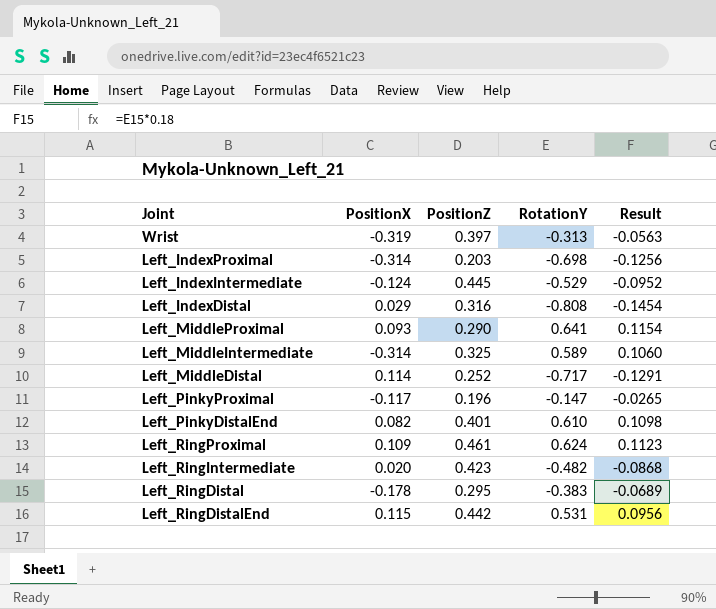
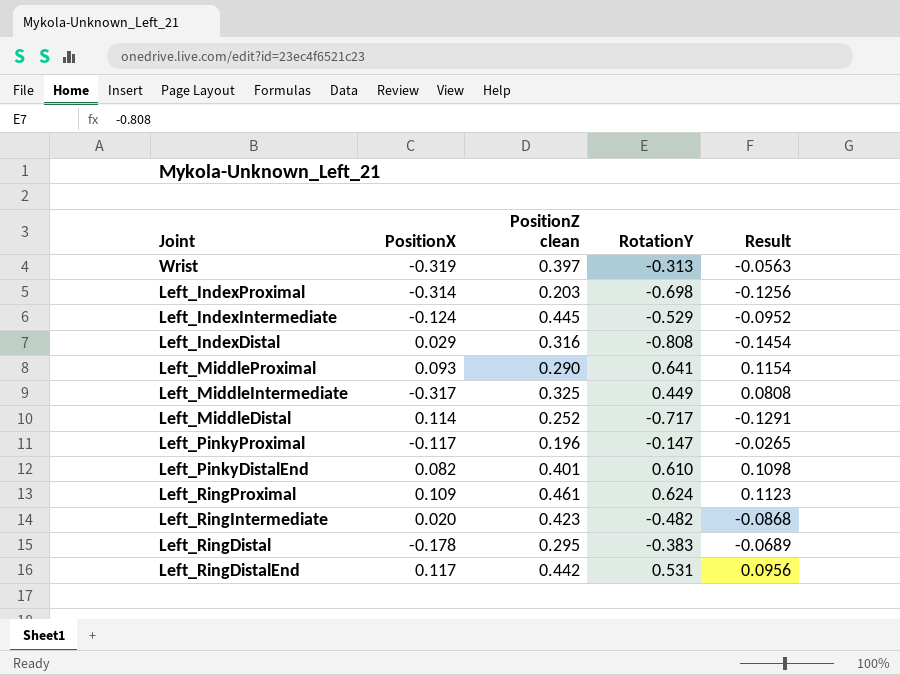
column name: PositionZ -> PositionZ clean
Left_MiddleIntermediate | PositionX: -0.314 -> -0.317
Left_MiddleIntermediate | RotationY: 0.589 -> 0.449
Left_MiddleIntermediate | Result: 0.1060 -> 0.0808
Left_RingDistalEnd | PositionX: 0.115 -> 0.117

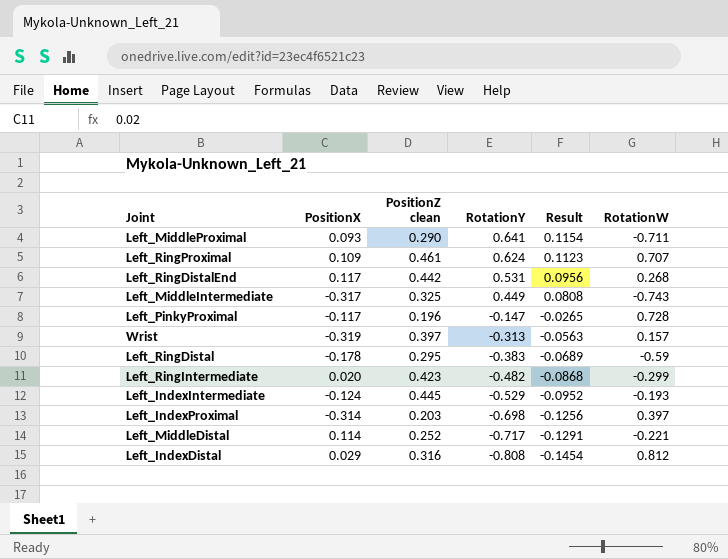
row order: none -> RotationY descending
column RotationW | position: none -> 6
row Left_PinkyDistalEnd: 0.082 | 0.401 | 0.610 | 0.1098 -> none

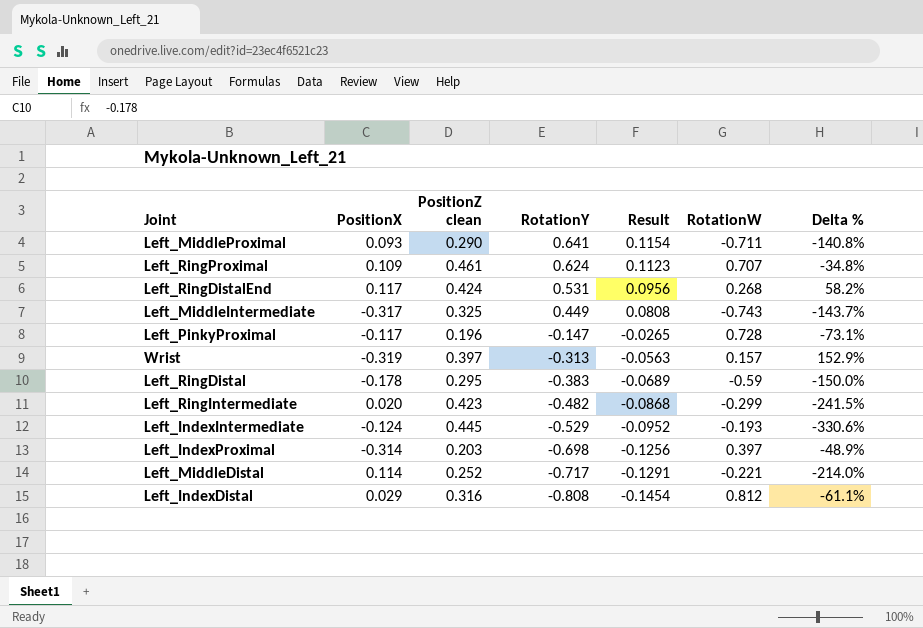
column Delta % | formula: none -> ([PositionZ clean] - [RotationW]) / [RotationW]
Left_RingDistalEnd | PositionZ clean: 0.442 -> 0.424

